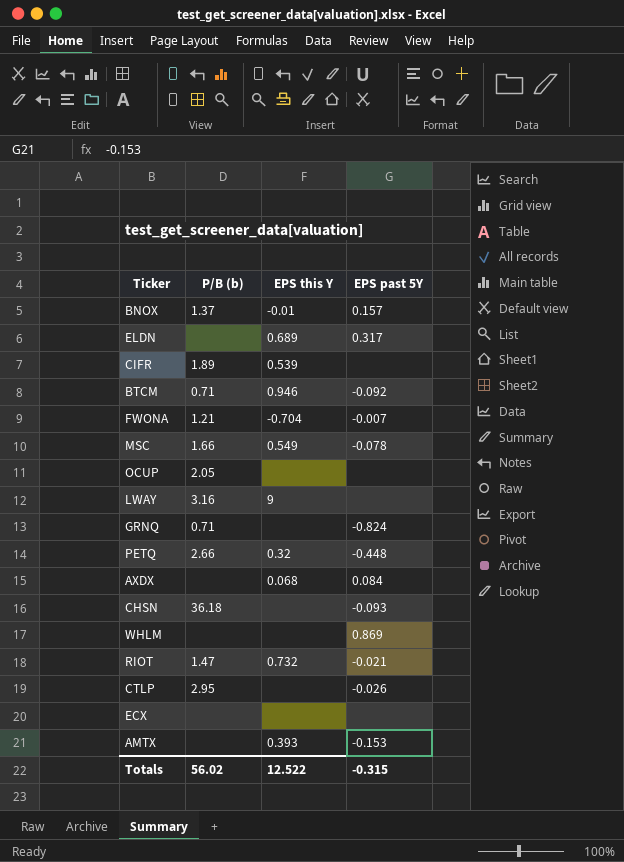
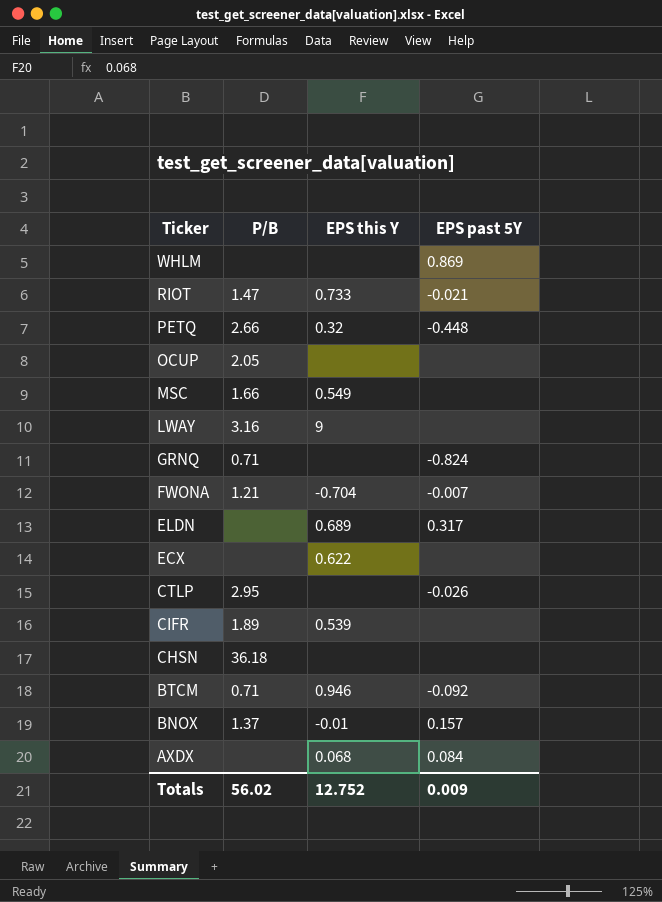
row order: none -> Ticker descending
column name: P/B (b) -> P/B
row AMTX: none | 0.393 | -0.153 -> none
RIOT | EPS this Y: 0.732 -> 0.733
MSC | EPS past 5Y: -0.078 -> none
ECX | EPS this Y: none -> 0.622
CHSN | EPS past 5Y: -0.093 -> none
Totals | EPS this Y: 12.522 -> 12.752
Totals | EPS past 5Y: -0.315 -> 0.009

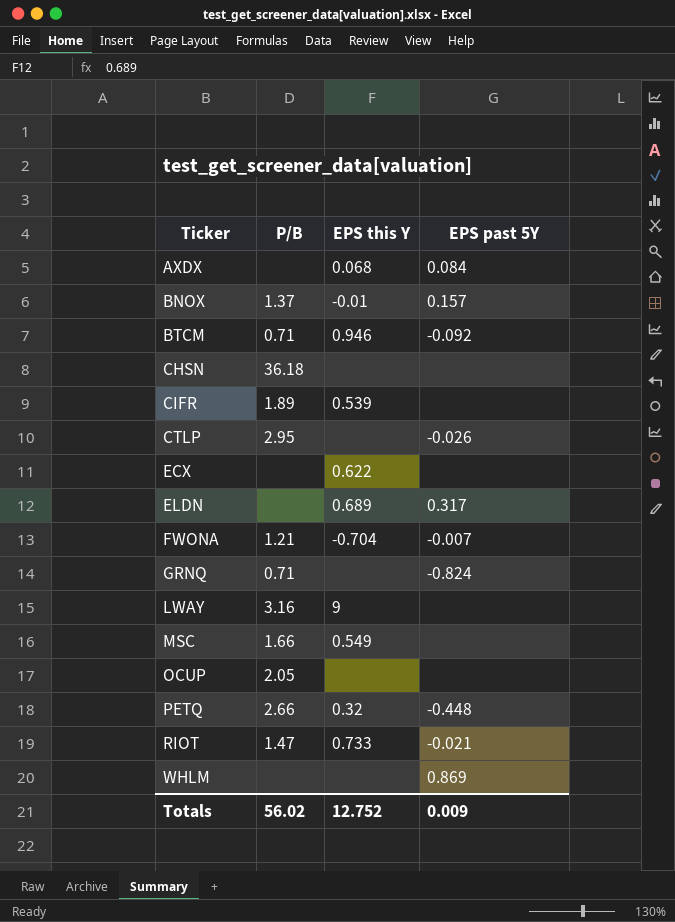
row order: Ticker descending -> Ticker ascending

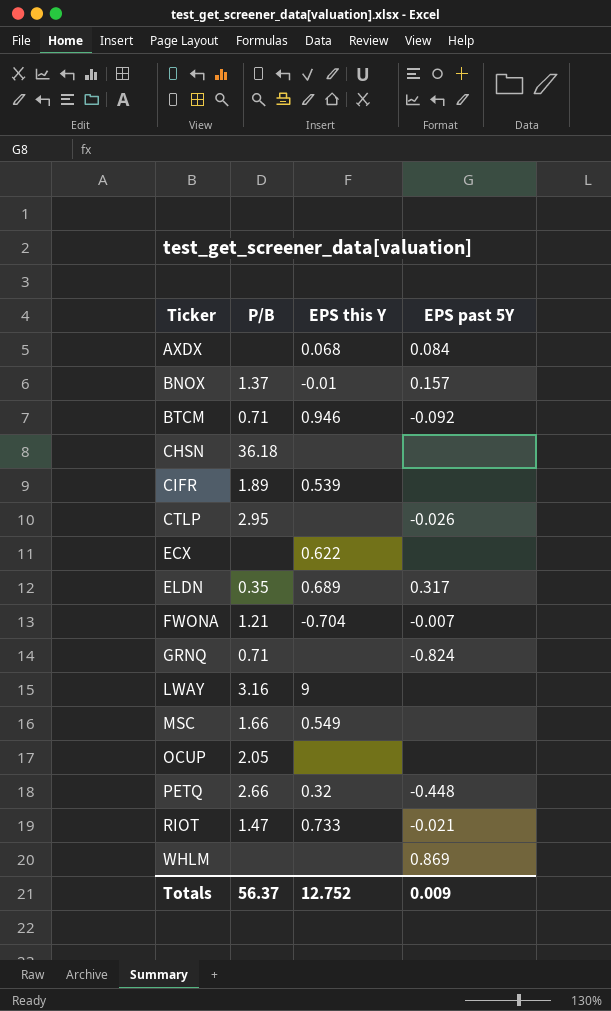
ELDN | P/B: none -> 0.35
Totals | P/B: 56.02 -> 56.37

